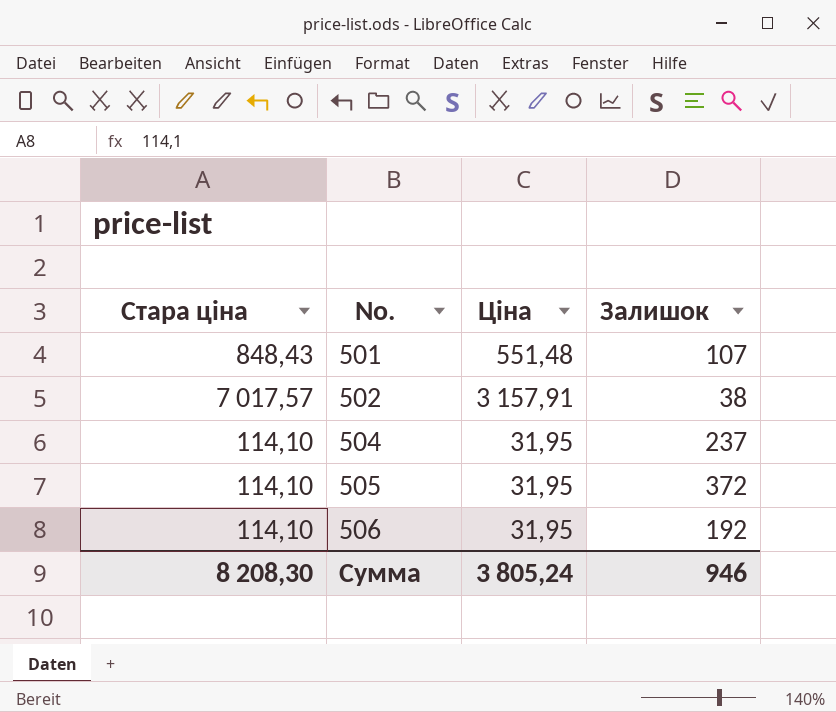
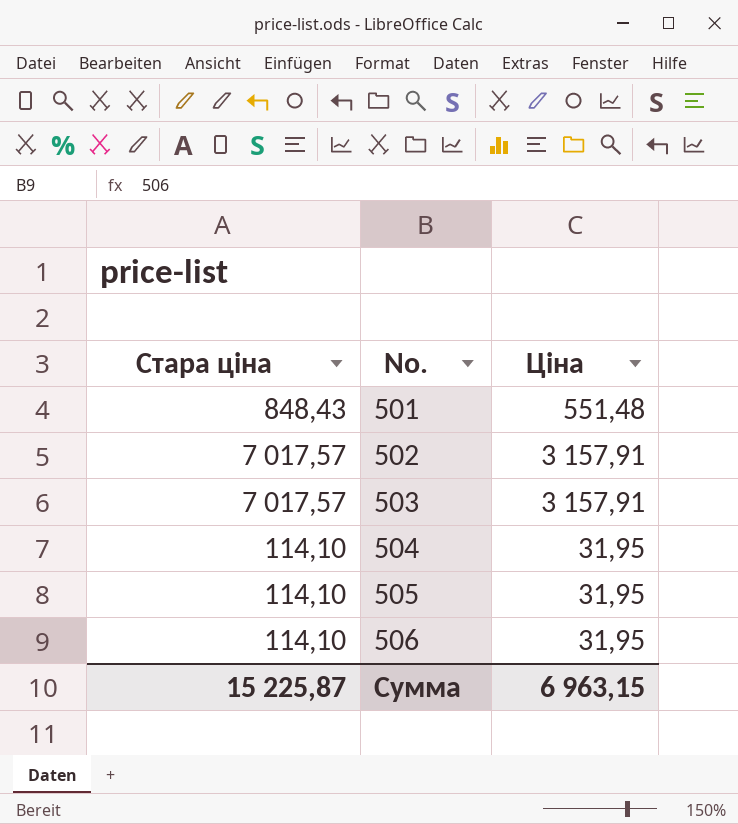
column Залишок | position: 4 -> none
row 503: none -> 7 017,57 | 3 157,91
Сумма | Стара ціна: 8 208,30 -> 15 225,87
Сумма | Ціна: 3 805,24 -> 6 963,15

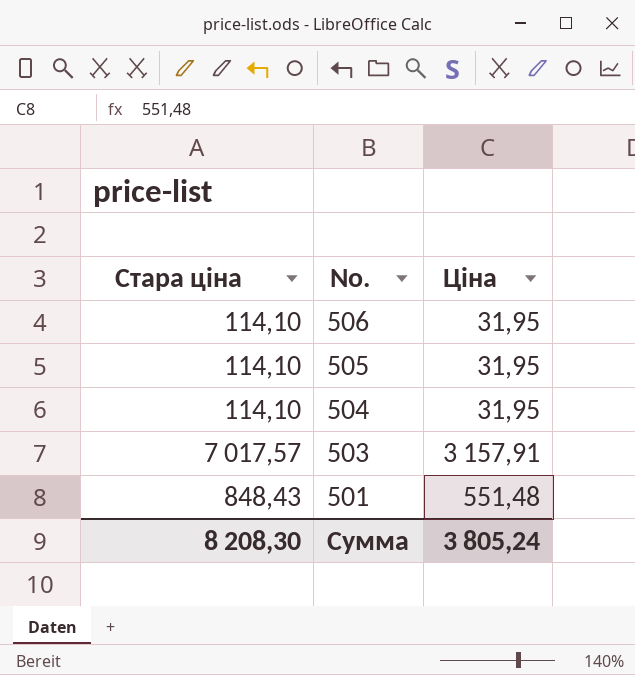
row order: No. ascending -> No. descending
row 502: 7 017,57 | 3 157,91 -> none
Сумма | Стара ціна: 15 225,87 -> 8 208,30
Сумма | Ціна: 6 963,15 -> 3 805,24

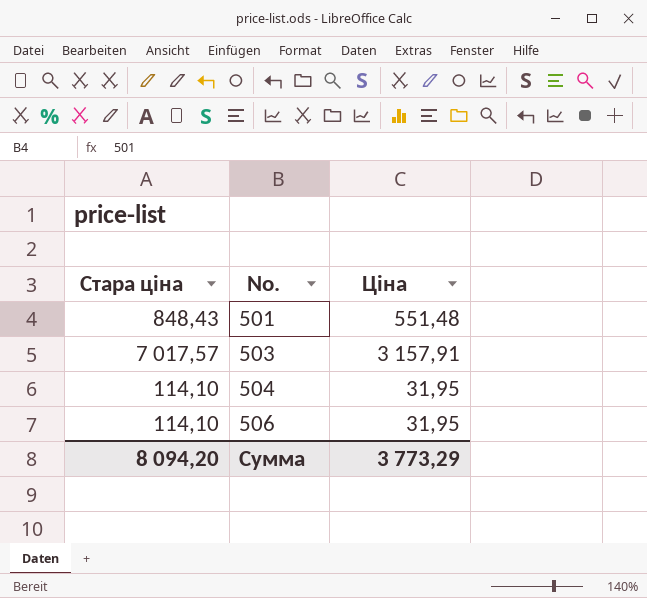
row order: No. descending -> No. ascending
row 505: 114,10 | 31,95 -> none
Сумма | Стара ціна: 8 208,30 -> 8 094,20
Сумма | Ціна: 3 805,24 -> 3 773,29

